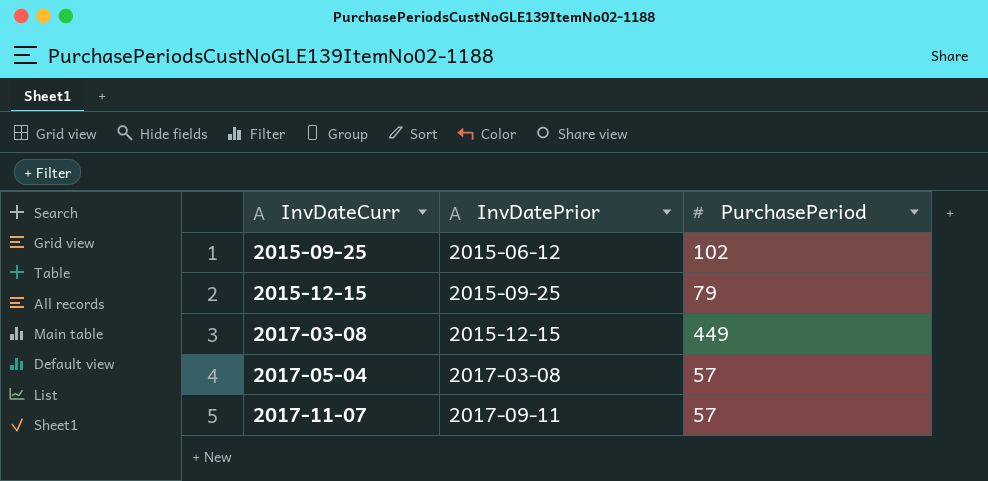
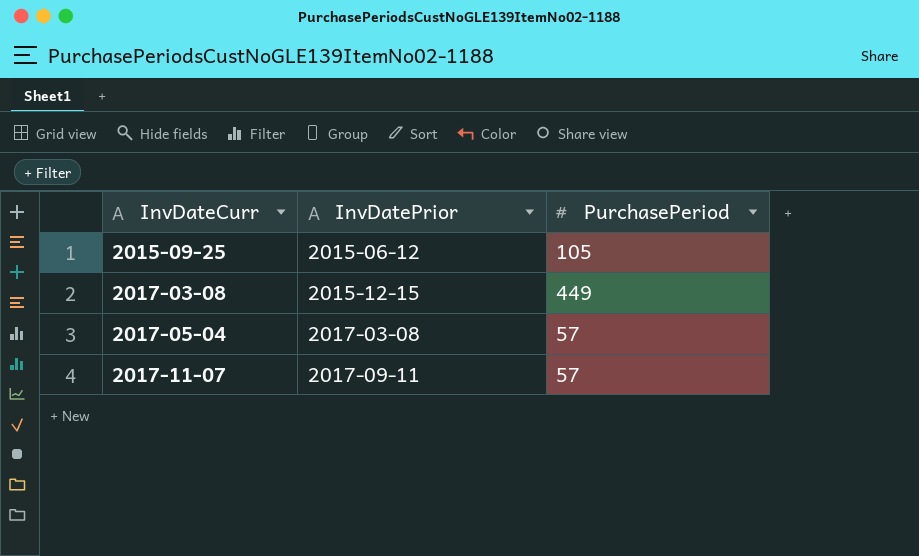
row 2015-12-15: 2015-09-25 | 79 -> none
2015-09-25 | PurchasePeriod: 102 -> 105

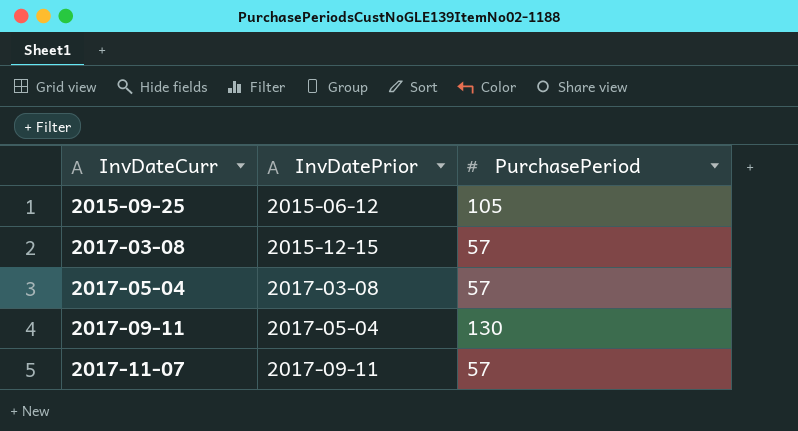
2017-03-08 | PurchasePeriod: 449 -> 57
row 2017-09-11: none -> 2017-05-04 | 130

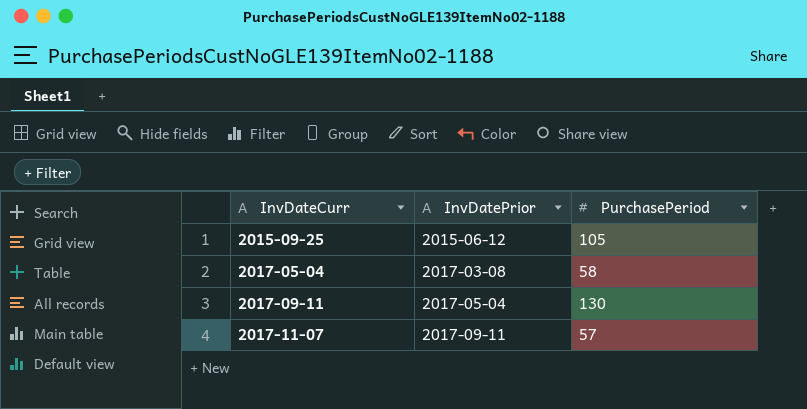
row 2017-03-08: 2015-12-15 | 57 -> none
2017-05-04 | PurchasePeriod: 57 -> 58

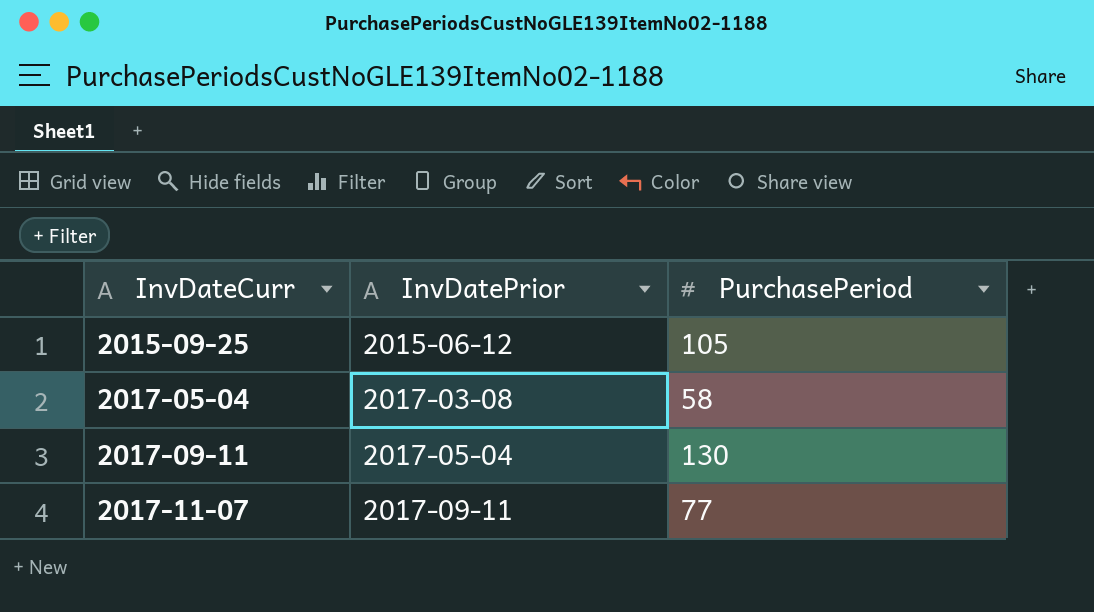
2017-11-07 | PurchasePeriod: 57 -> 77

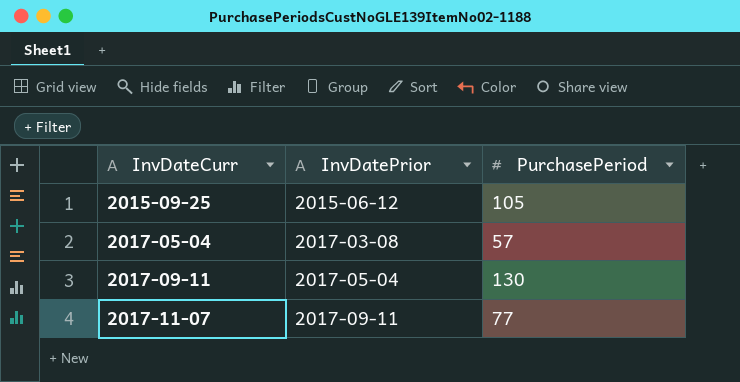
2017-05-04 | PurchasePeriod: 58 -> 57

